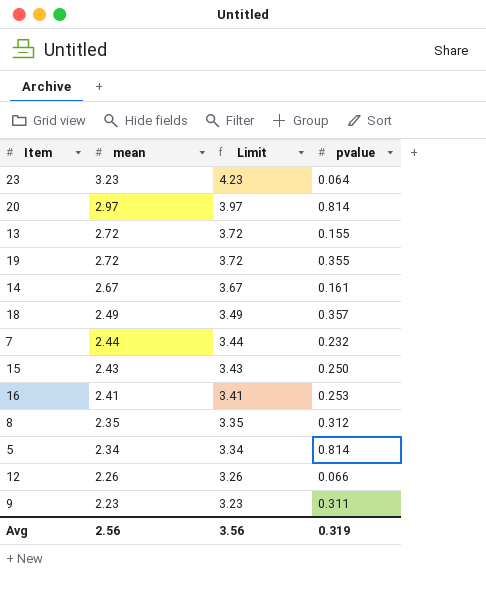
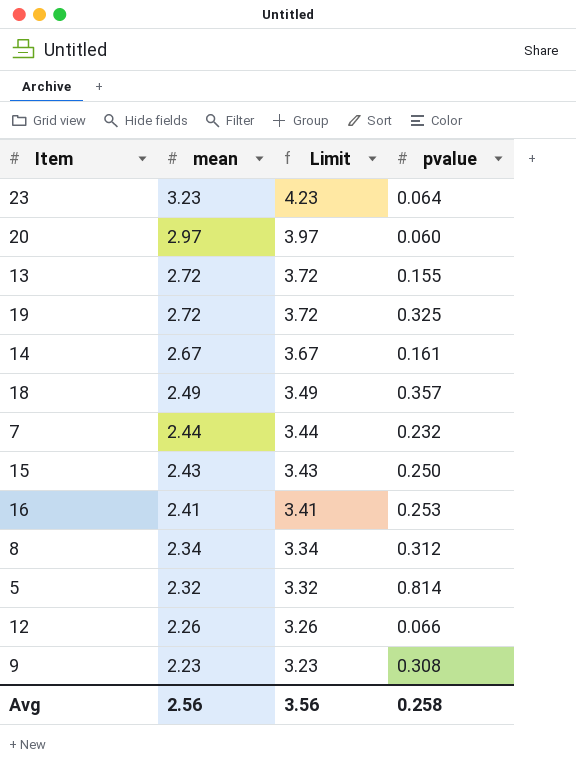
20 | pvalue: 0.814 -> 0.060
19 | pvalue: 0.355 -> 0.325
8 | mean: 2.35 -> 2.34
8 | Limit: 3.35 -> 3.34
5 | mean: 2.34 -> 2.32
5 | Limit: 3.34 -> 3.32
9 | pvalue: 0.311 -> 0.308
Avg | pvalue: 0.319 -> 0.258

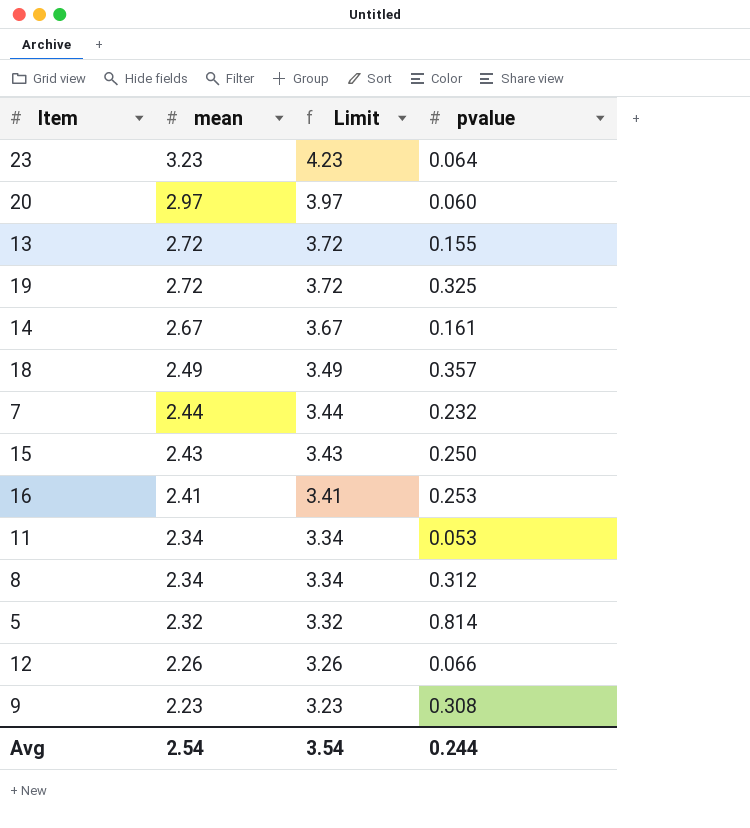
row 11: none -> 2.34 | 3.34 | 0.053
Avg | mean: 2.56 -> 2.54
Avg | Limit: 3.56 -> 3.54
Avg | pvalue: 0.258 -> 0.244

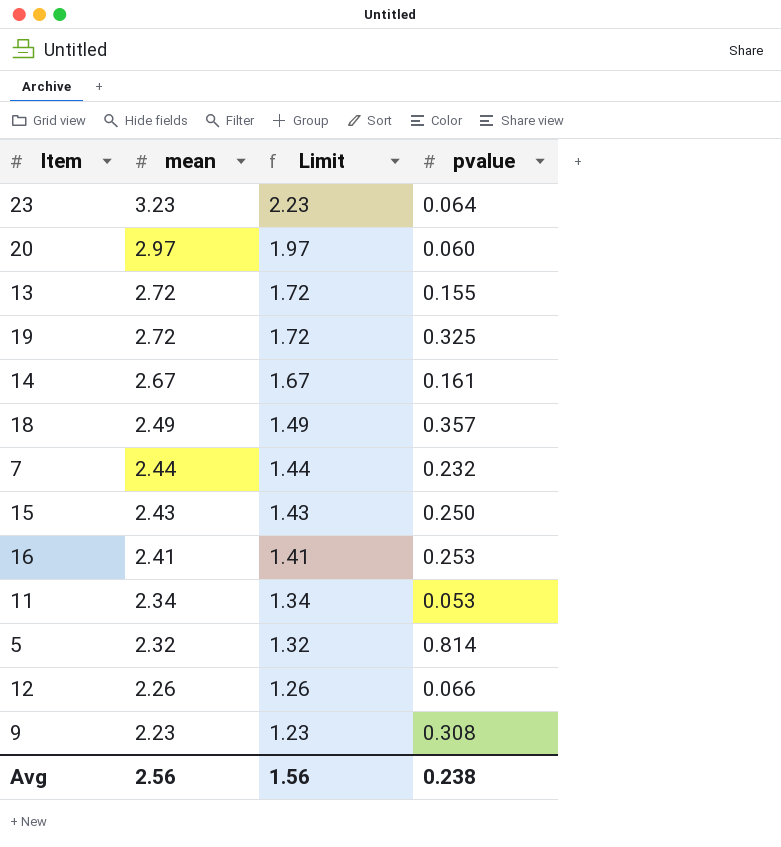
column Limit | formula: [mean] + 1 -> [mean] - 1
row 8: 2.34 | 3.34 | 0.312 -> none
Avg | mean: 2.54 -> 2.56
Avg | Limit: 3.54 -> 1.56
Avg | pvalue: 0.244 -> 0.238

